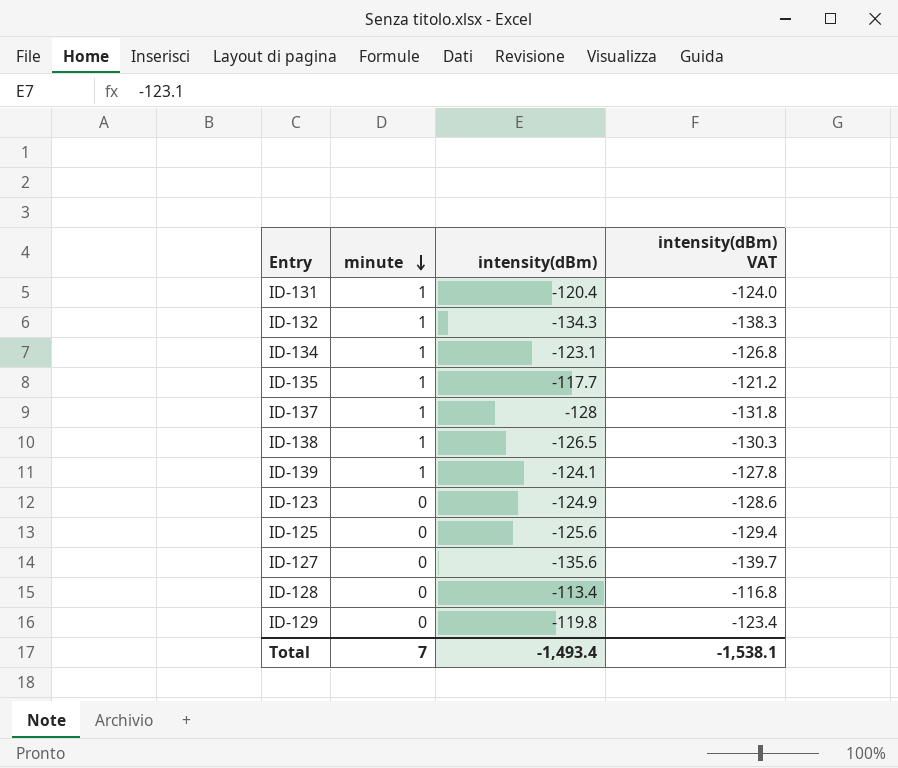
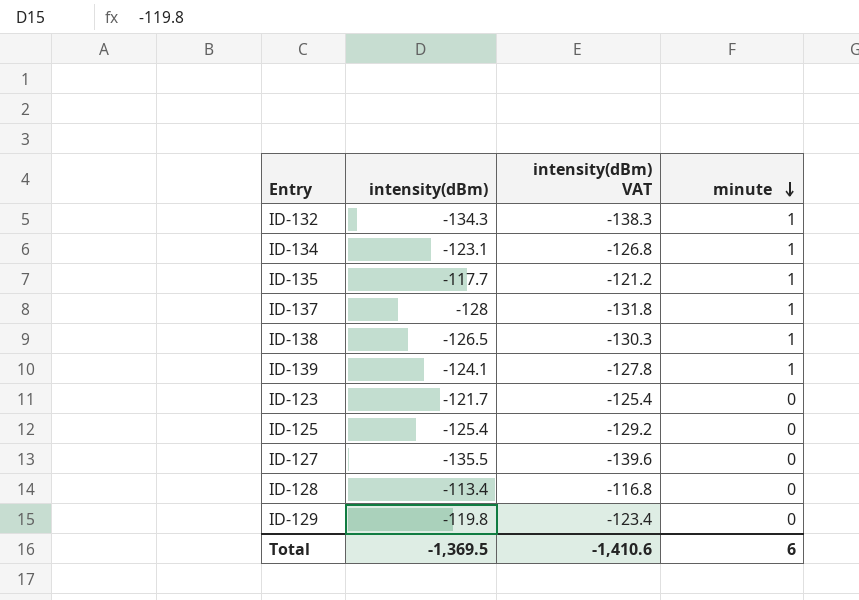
column minute | position: 2 -> 4
row ID-131: 1 | -120.4 | -124.0 -> none
ID-123 | intensity(dBm): -124.9 -> -121.7
ID-123 | intensity(dBm) VAT: -128.6 -> -125.4
ID-125 | intensity(dBm): -125.6 -> -125.4
ID-125 | intensity(dBm) VAT: -129.4 -> -129.2
ID-127 | intensity(dBm): -135.6 -> -135.5
ID-127 | intensity(dBm) VAT: -139.7 -> -139.6
Total | intensity(dBm): -1,493.4 -> -1,369.5
Total | intensity(dBm) VAT: -1,538.1 -> -1,410.6
Total | minute: 7 -> 6

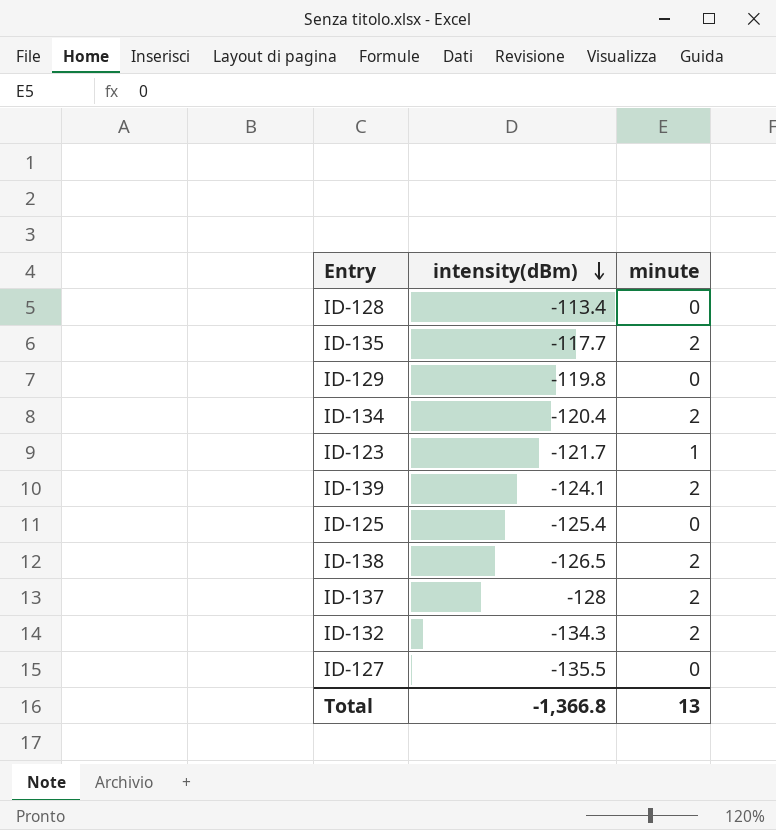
row order: minute descending -> intensity(dBm) descending
column intensity(dBm) VAT | formula: [intensity(dBm)] * 1.03 -> none
ID-135 | minute: 1 -> 2
ID-134 | intensity(dBm): -123.1 -> -120.4
ID-134 | minute: 1 -> 2
ID-123 | minute: 0 -> 1
ID-139 | minute: 1 -> 2
ID-138 | minute: 1 -> 2
ID-137 | minute: 1 -> 2
ID-132 | minute: 1 -> 2
Total | intensity(dBm): -1,369.5 -> -1,366.8
Total | minute: 6 -> 13

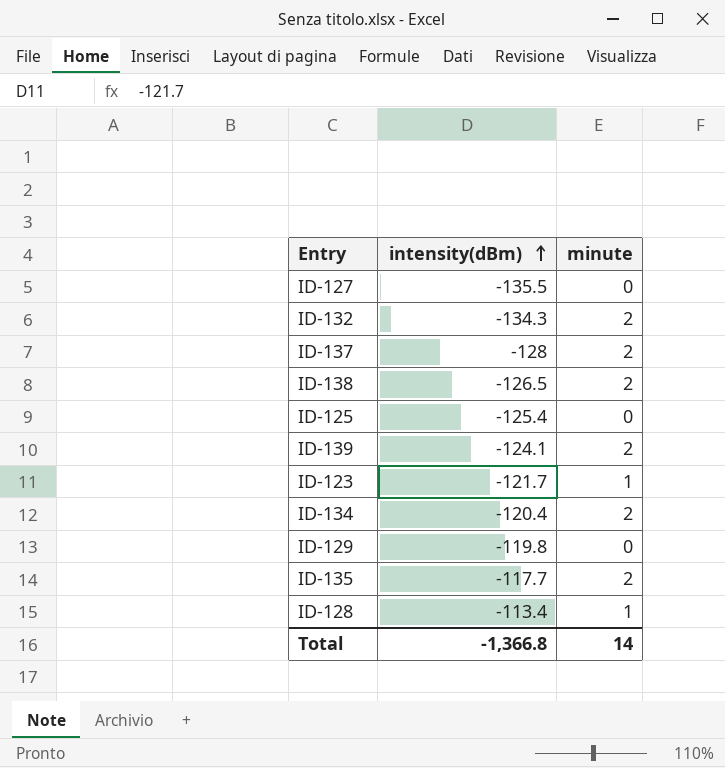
row order: intensity(dBm) descending -> intensity(dBm) ascending
ID-128 | minute: 0 -> 1
Total | minute: 13 -> 14

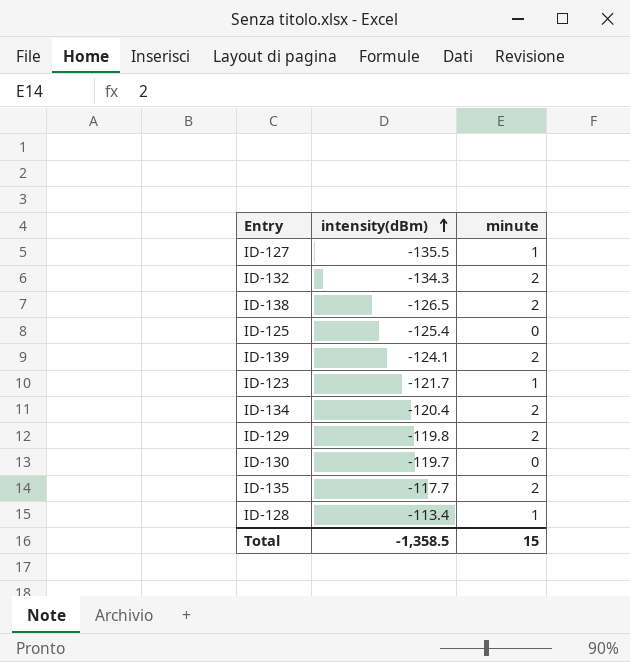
row ID-137: -128 | 2 -> none
ID-127 | minute: 0 -> 1
ID-129 | minute: 0 -> 2
row ID-130: none -> -119.7 | 0
Total | intensity(dBm): -1,366.8 -> -1,358.5
Total | minute: 14 -> 15

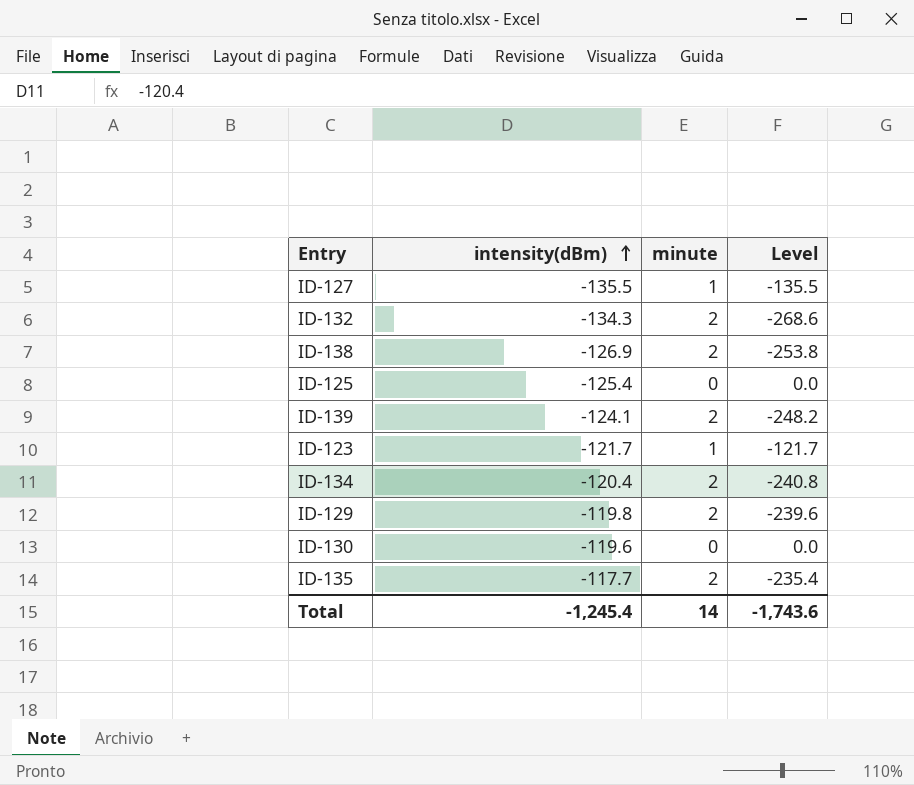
column Level | formula: none -> [intensity(dBm)] * [minute]
row ID-128: -113.4 | 1 -> none
ID-138 | intensity(dBm): -126.5 -> -126.9
ID-130 | intensity(dBm): -119.7 -> -119.6
Total | intensity(dBm): -1,358.5 -> -1,245.4
Total | minute: 15 -> 14

